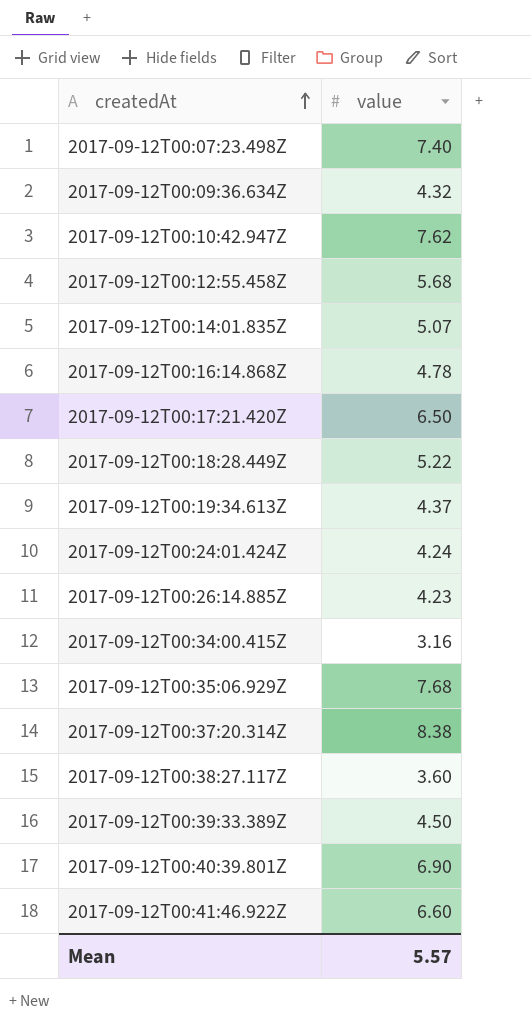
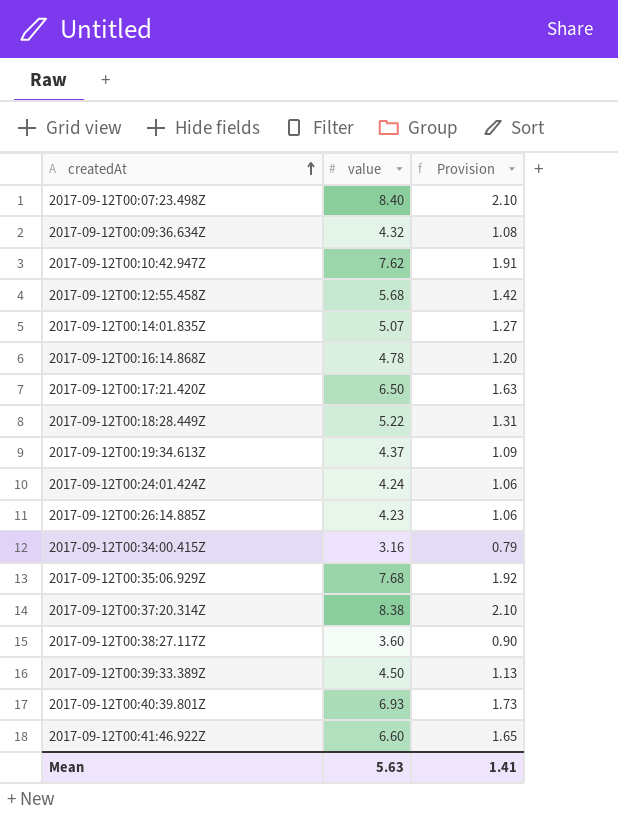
column Provision | formula: none -> [value] * 0.25
2017-09-12T00:07:23.498Z | value: 7.40 -> 8.40
2017-09-12T00:40:39.801Z | value: 6.90 -> 6.93
Mean | value: 5.57 -> 5.63

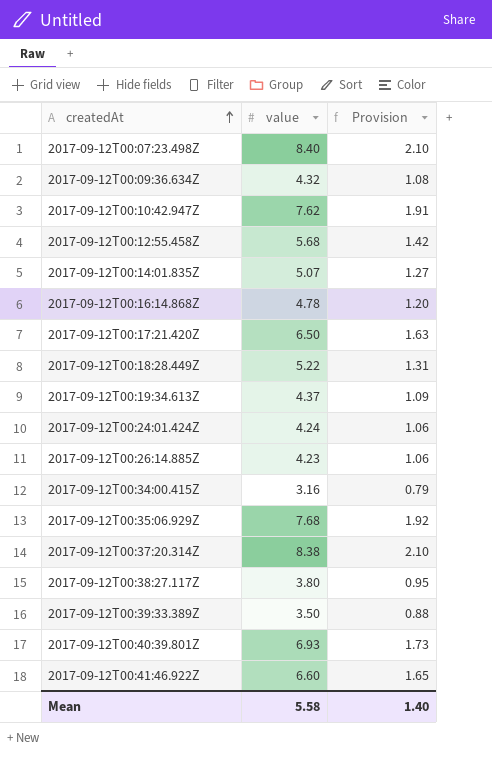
2017-09-12T00:38:27.117Z | value: 3.60 -> 3.80
2017-09-12T00:38:27.117Z | Provision: 0.90 -> 0.95
2017-09-12T00:39:33.389Z | value: 4.50 -> 3.50
2017-09-12T00:39:33.389Z | Provision: 1.13 -> 0.88
Mean | value: 5.63 -> 5.58
Mean | Provision: 1.41 -> 1.40

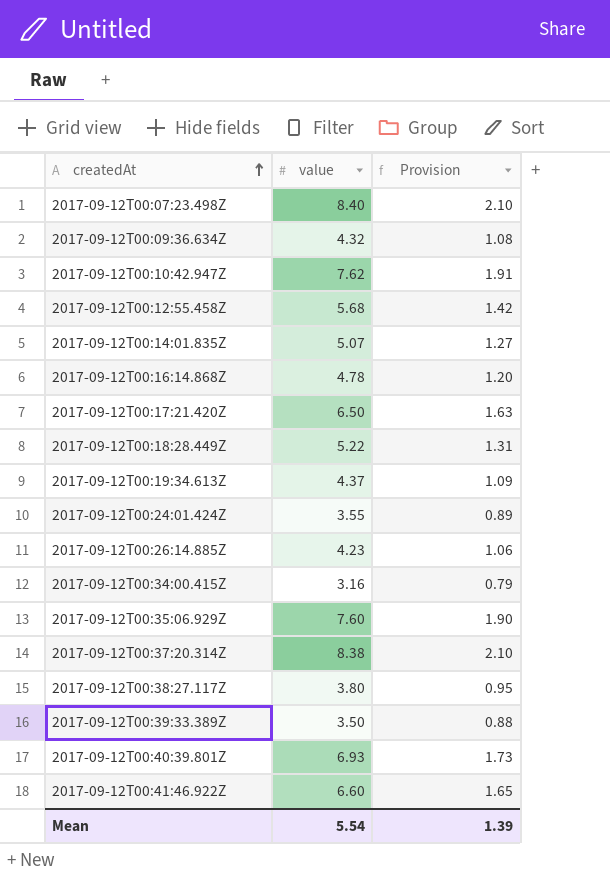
2017-09-12T00:24:01.424Z | value: 4.24 -> 3.55
2017-09-12T00:24:01.424Z | Provision: 1.06 -> 0.89
2017-09-12T00:35:06.929Z | value: 7.68 -> 7.60
2017-09-12T00:35:06.929Z | Provision: 1.92 -> 1.90
Mean | value: 5.58 -> 5.54
Mean | Provision: 1.40 -> 1.39

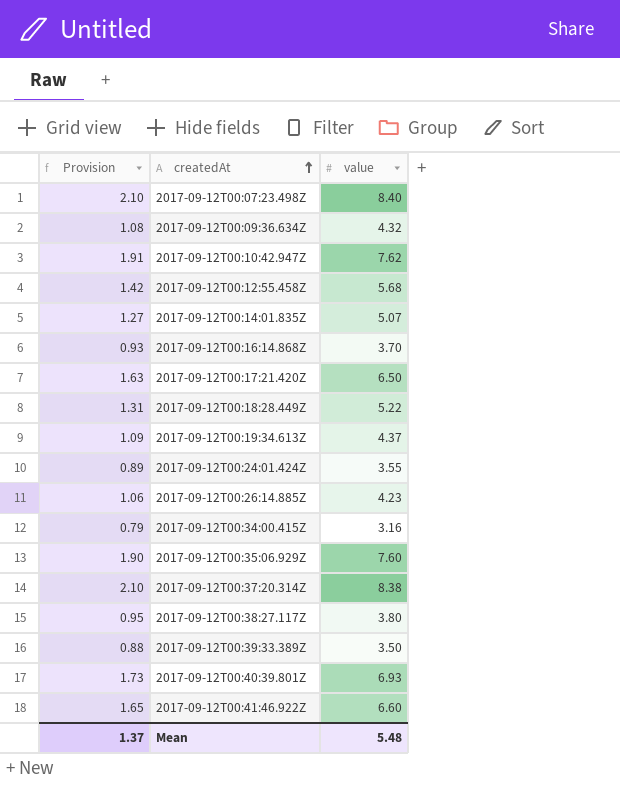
column Provision | position: 3 -> 1
2017-09-12T00:16:14.868Z | Provision: 1.20 -> 0.93
2017-09-12T00:16:14.868Z | value: 4.78 -> 3.70
Mean | Provision: 1.39 -> 1.37
Mean | value: 5.54 -> 5.48

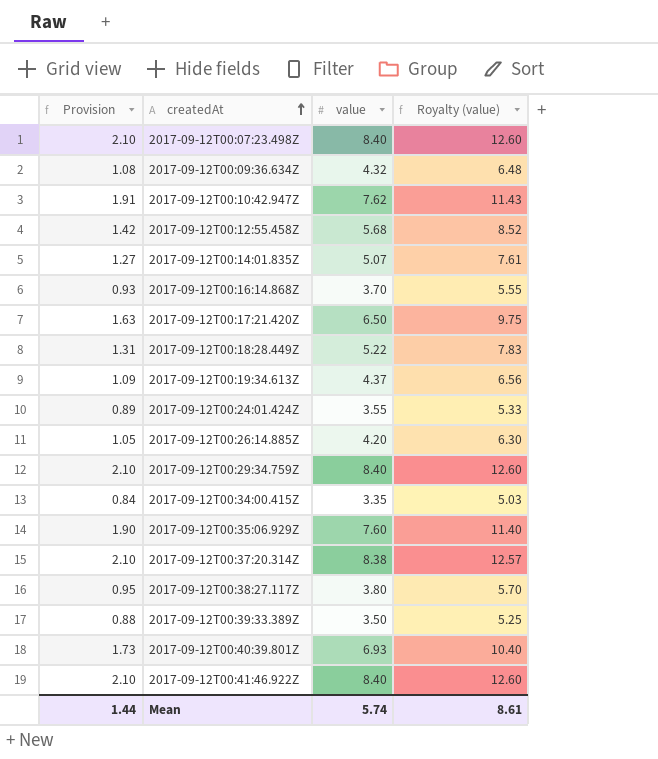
column Royalty (value) | formula: none -> [value] * 1.5
2017-09-12T00:26:14.885Z | Provision: 1.06 -> 1.05
2017-09-12T00:26:14.885Z | value: 4.23 -> 4.20
row 2017-09-12T00:29:34.759Z: none -> 2.10 | 8.40 | 12.60
2017-09-12T00:34:00.415Z | Provision: 0.79 -> 0.84
2017-09-12T00:34:00.415Z | value: 3.16 -> 3.35
2017-09-12T00:41:46.922Z | Provision: 1.65 -> 2.10
2017-09-12T00:41:46.922Z | value: 6.60 -> 8.40
Mean | Provision: 1.37 -> 1.44
Mean | value: 5.48 -> 5.74

